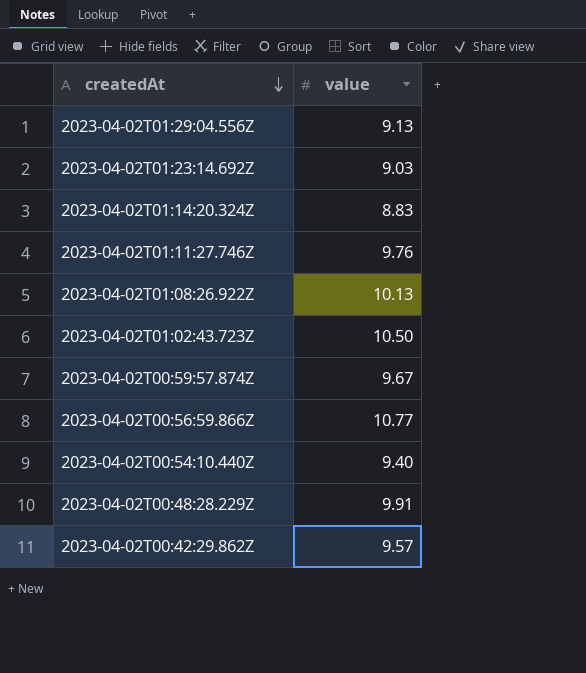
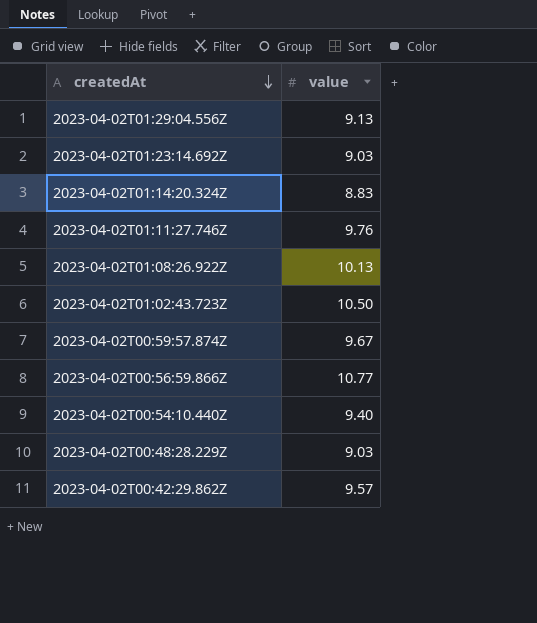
2023-04-02T00:48:28.229Z | value: 9.91 -> 9.03

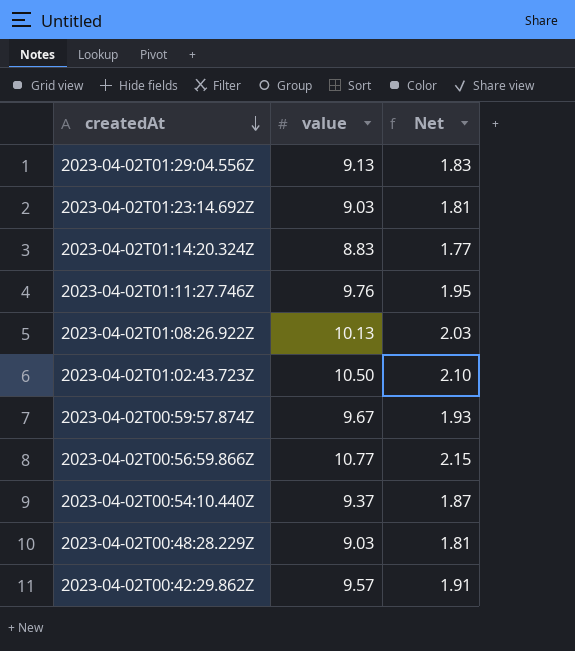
column Net | formula: none -> [value] * 0.2
2023-04-02T00:54:10.440Z | value: 9.40 -> 9.37

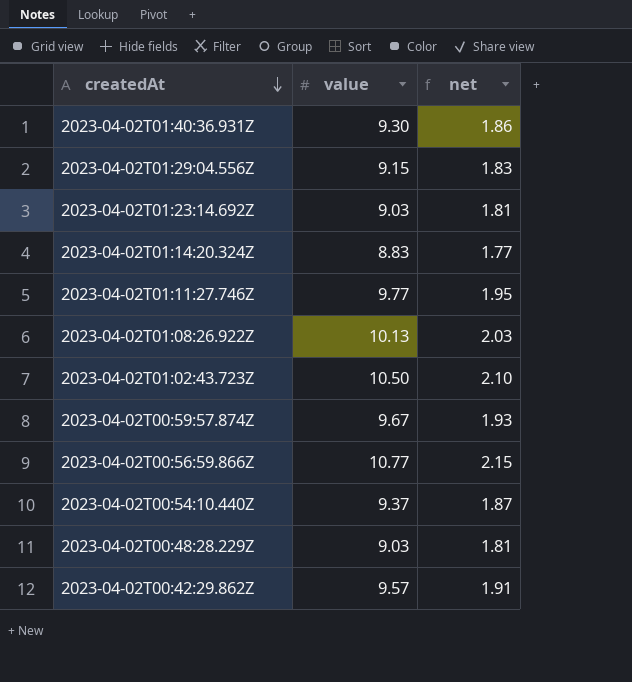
column name: Net -> net
row 2023-04-02T01:40:36.931Z: none -> 9.30 | 1.86
2023-04-02T01:29:04.556Z | value: 9.13 -> 9.15
2023-04-02T01:11:27.746Z | value: 9.76 -> 9.77

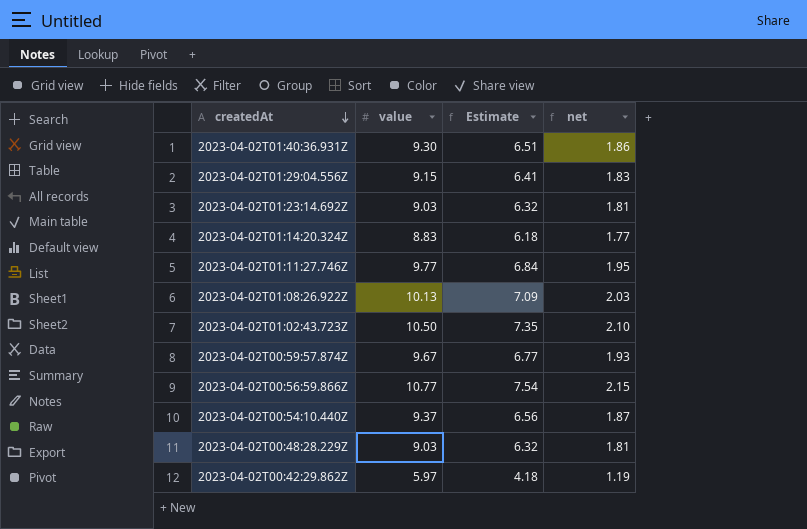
column Estimate | formula: none -> [value] * 0.7
2023-04-02T00:42:29.862Z | value: 9.57 -> 5.97
2023-04-02T00:42:29.862Z | net: 1.91 -> 1.19

